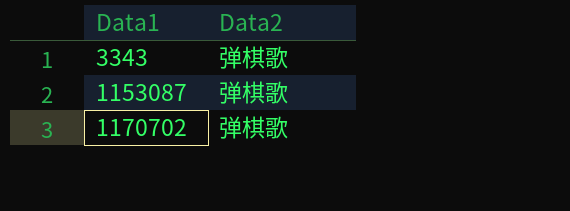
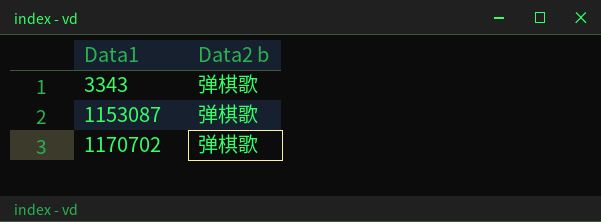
column name: Data2 -> Data2 b

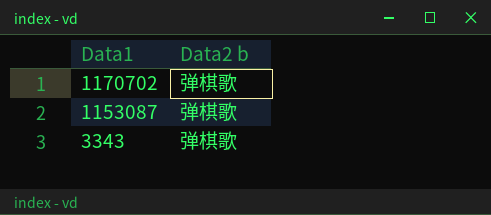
row order: Data1 ascending -> Data1 descending

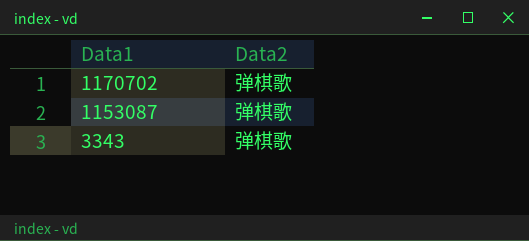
column name: Data2 b -> Data2

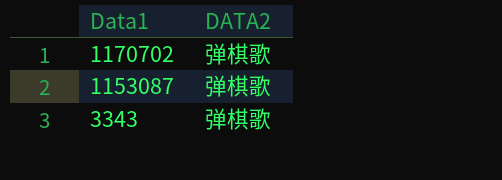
column name: Data2 -> DATA2

